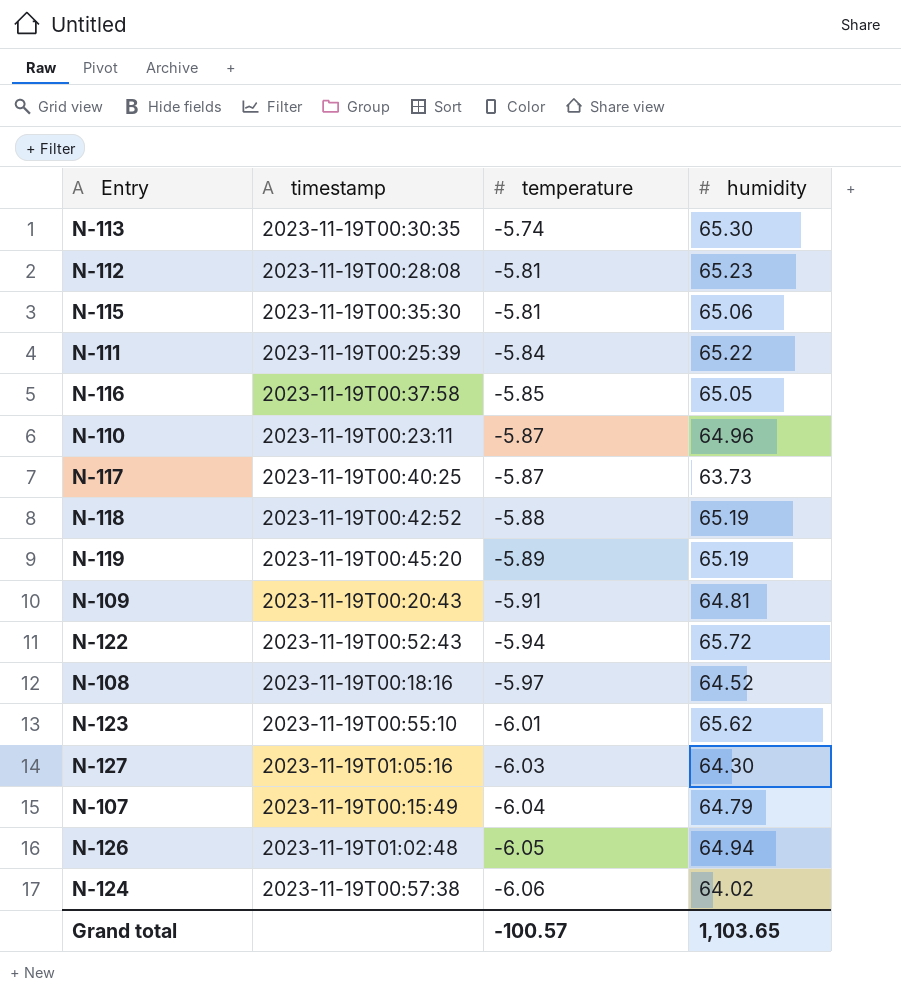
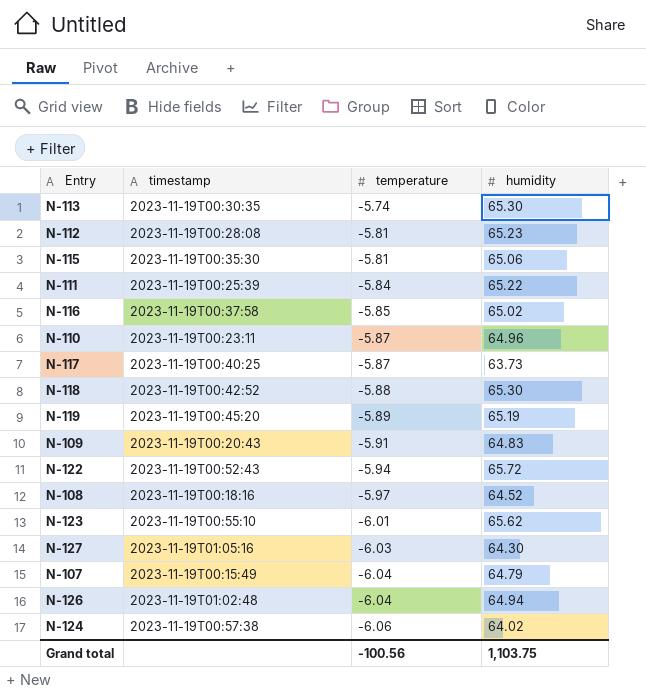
N-116 | humidity: 65.05 -> 65.02
N-118 | humidity: 65.19 -> 65.30
N-109 | humidity: 64.81 -> 64.83
N-126 | temperature: -6.05 -> -6.04
Grand total | temperature: -100.57 -> -100.56
Grand total | humidity: 1,103.65 -> 1,103.75

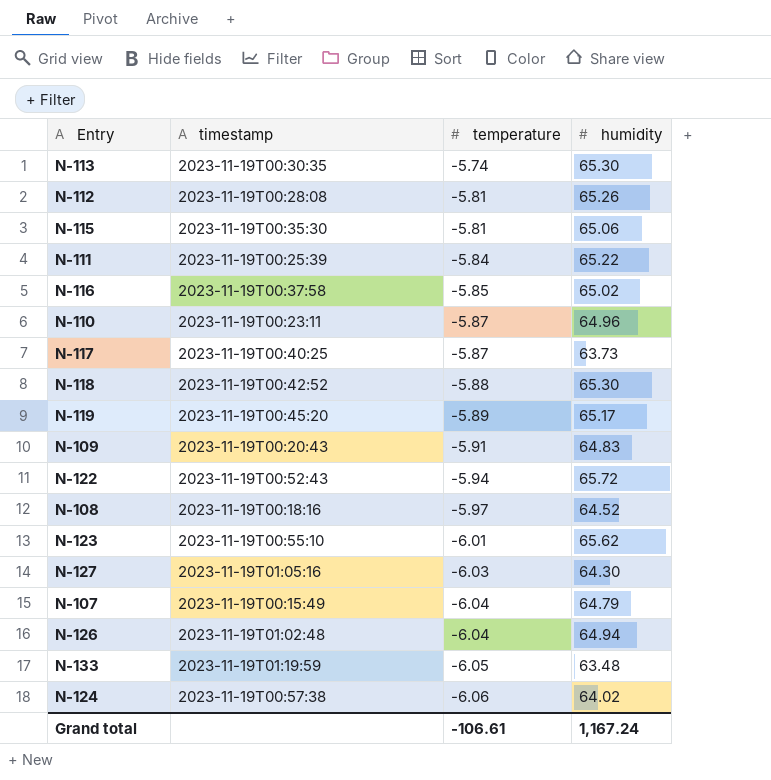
N-112 | humidity: 65.23 -> 65.26
N-119 | humidity: 65.19 -> 65.17
row N-133: none -> 2023-11-19T01:19:59 | -6.05 | 63.48
Grand total | temperature: -100.56 -> -106.61
Grand total | humidity: 1,103.75 -> 1,167.24

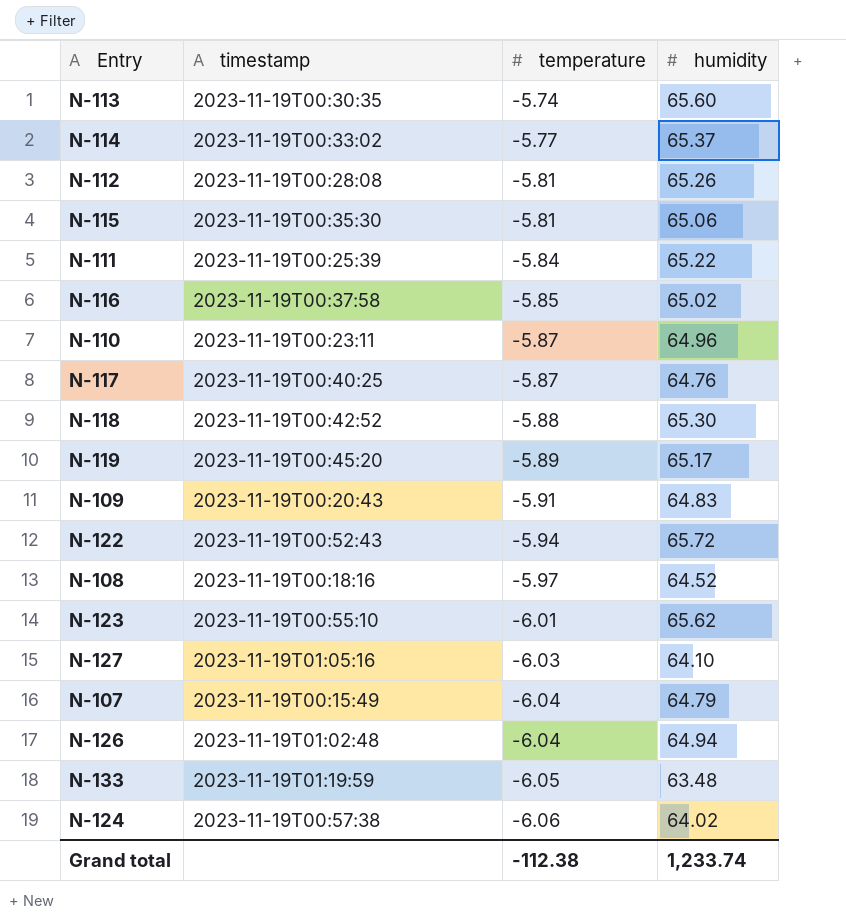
N-113 | humidity: 65.30 -> 65.60
row N-114: none -> 2023-11-19T00:33:02 | -5.77 | 65.37
N-117 | humidity: 63.73 -> 64.76
N-127 | humidity: 64.30 -> 64.10
Grand total | temperature: -106.61 -> -112.38
Grand total | humidity: 1,167.24 -> 1,233.74

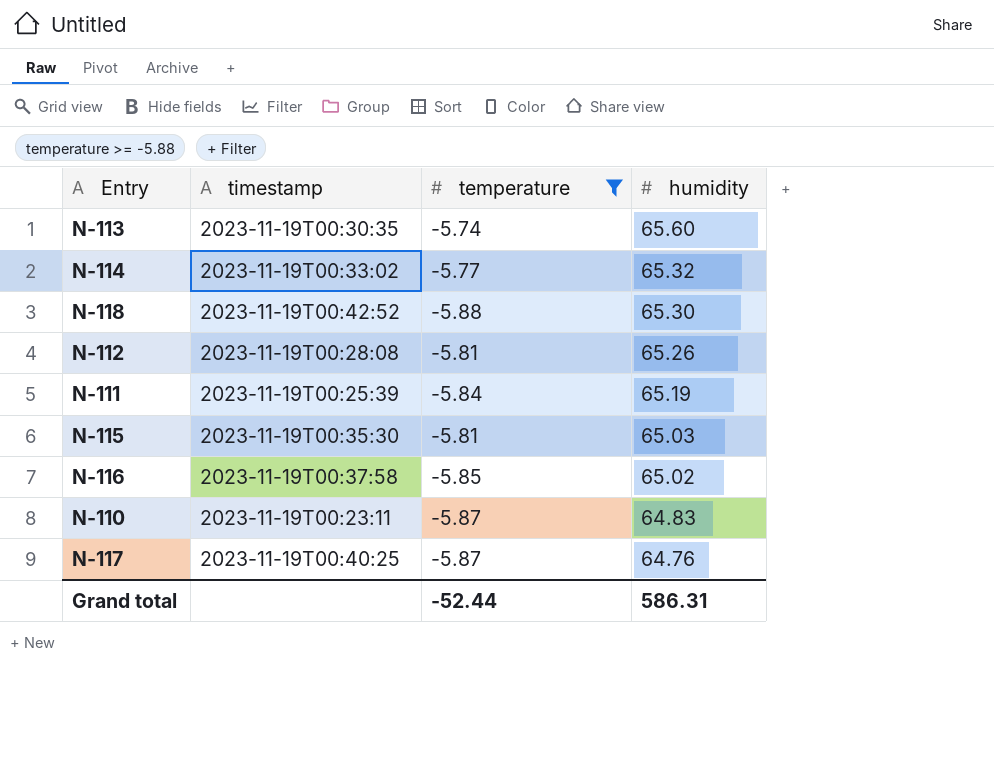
filter: none -> temperature >= -5.88
row order: temperature descending -> humidity descending
N-114 | humidity: 65.37 -> 65.32
N-111 | humidity: 65.22 -> 65.19
N-115 | humidity: 65.06 -> 65.03
N-110 | humidity: 64.96 -> 64.83
Grand total | temperature: -112.38 -> -52.44
Grand total | humidity: 1,233.74 -> 586.31

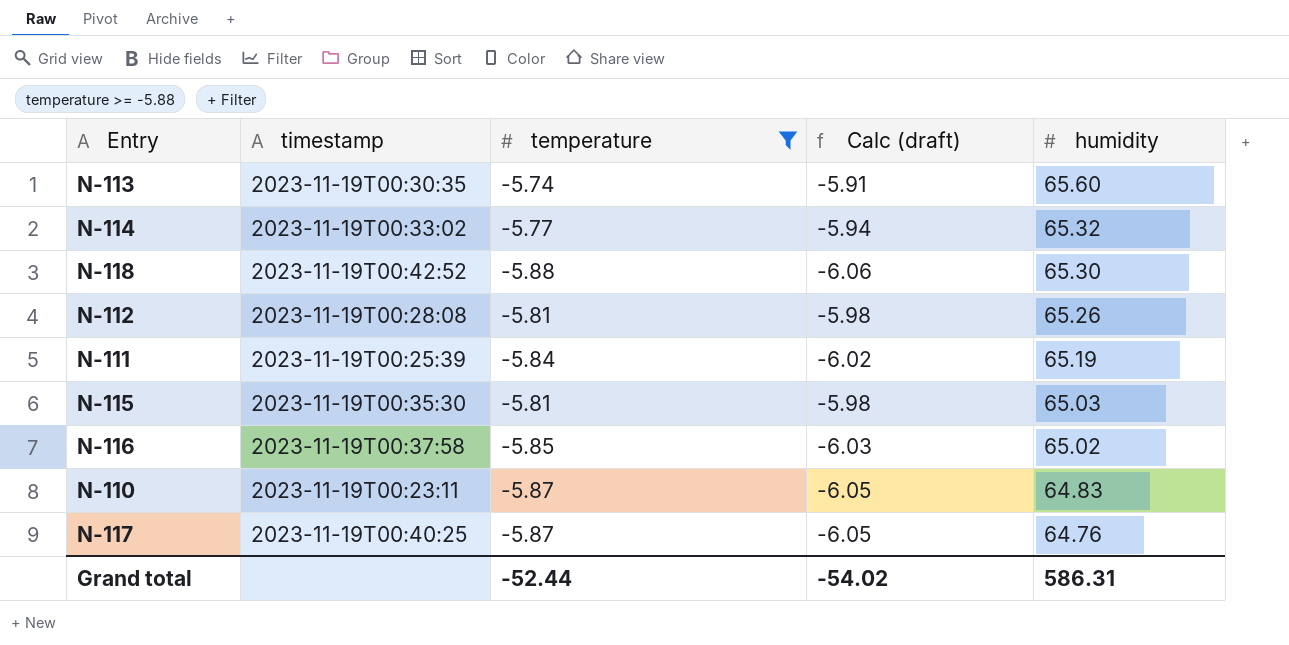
column Calc (draft) | formula: none -> [temperature] * 1.03

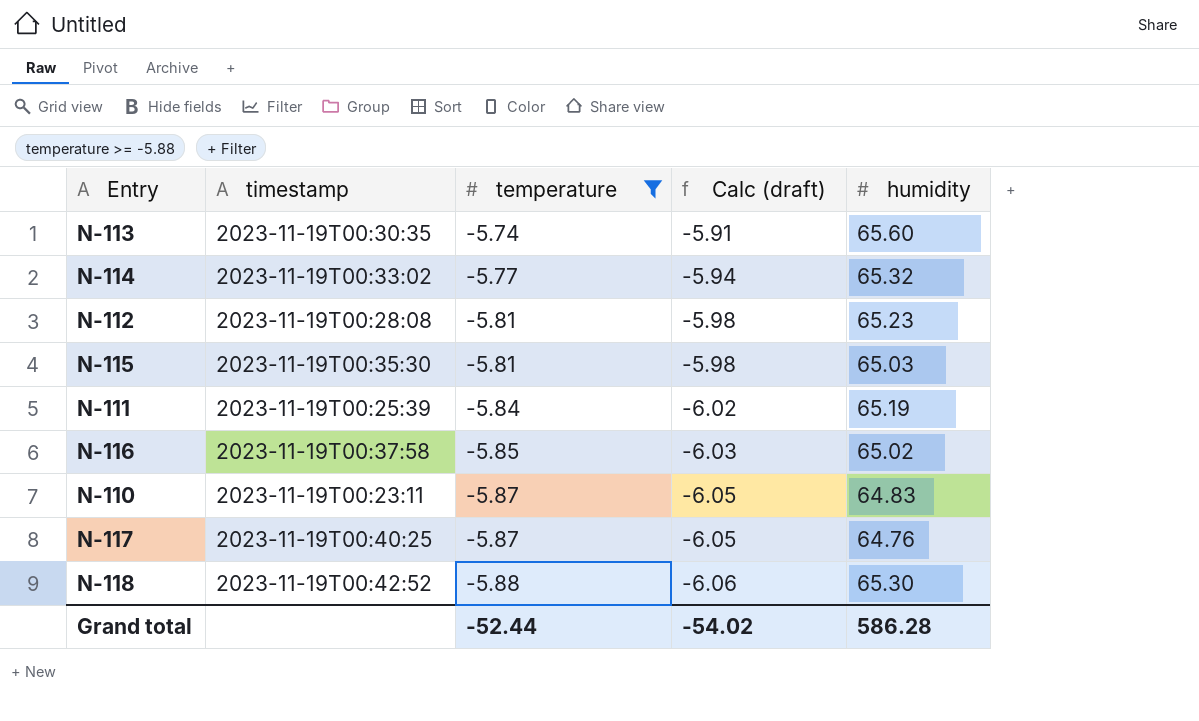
row order: humidity descending -> temperature descending
N-112 | humidity: 65.26 -> 65.23
Grand total | humidity: 586.31 -> 586.28

